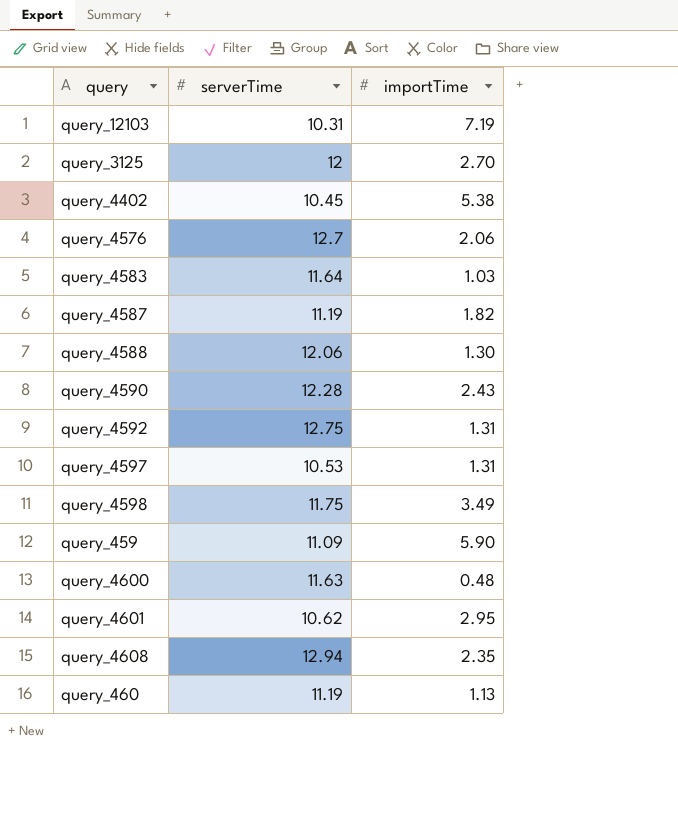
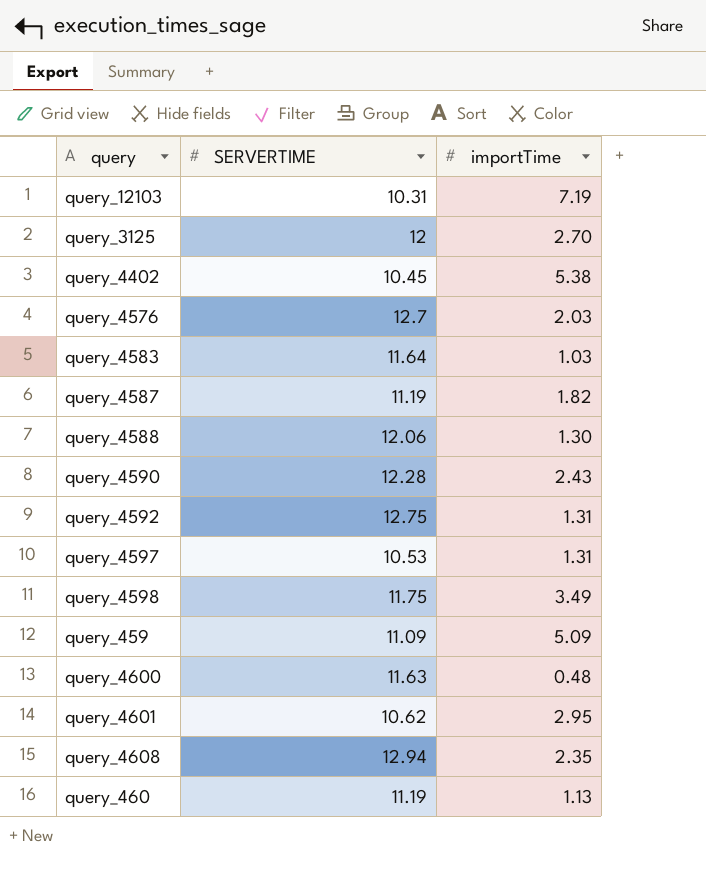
column name: serverTime -> SERVERTIME
query_4576 | importTime: 2.06 -> 2.03
query_459 | importTime: 5.90 -> 5.09

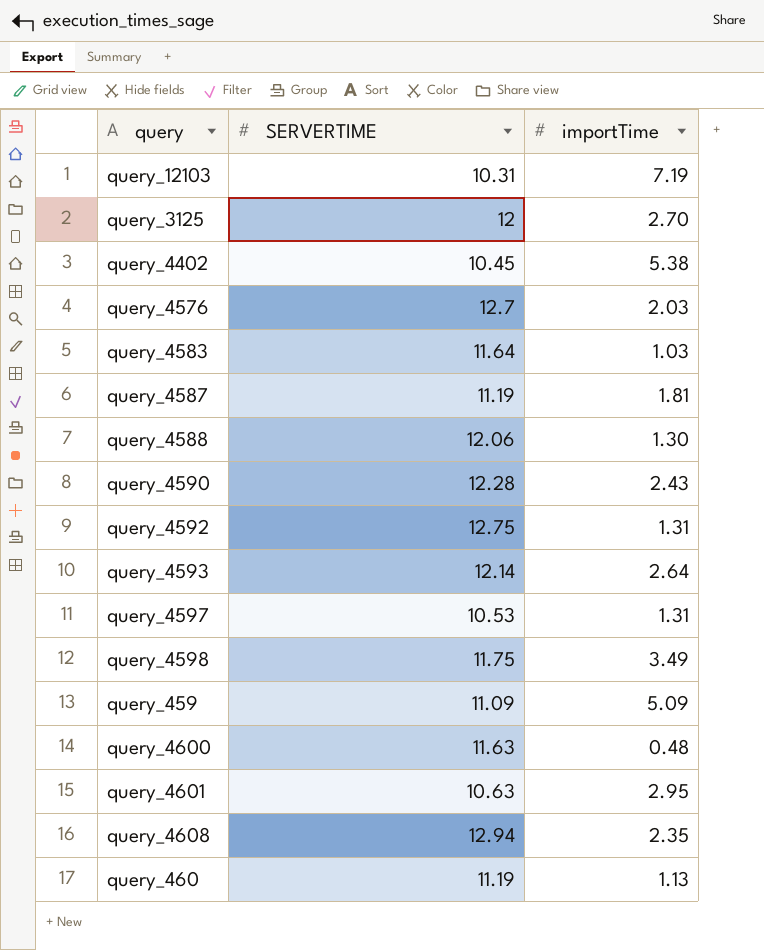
query_4587 | importTime: 1.82 -> 1.81
row query_4593: none -> 12.14 | 2.64
query_4601 | SERVERTIME: 10.62 -> 10.63

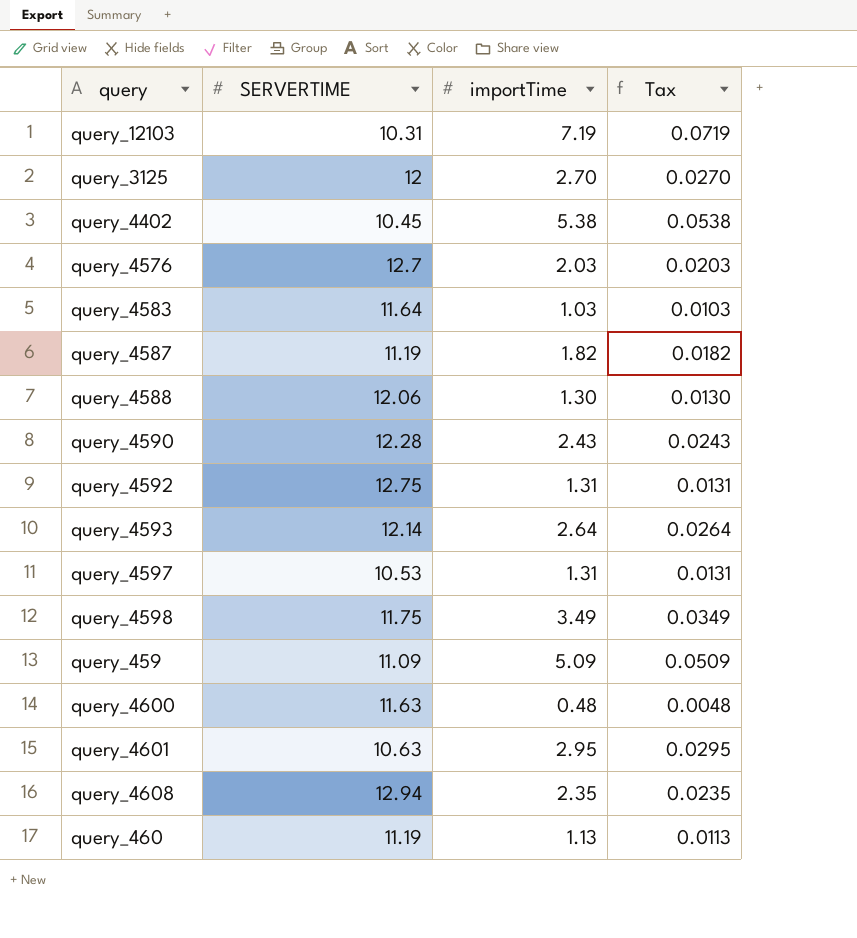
column Tax | formula: none -> [importTime] * 0.01
query_4587 | importTime: 1.81 -> 1.82

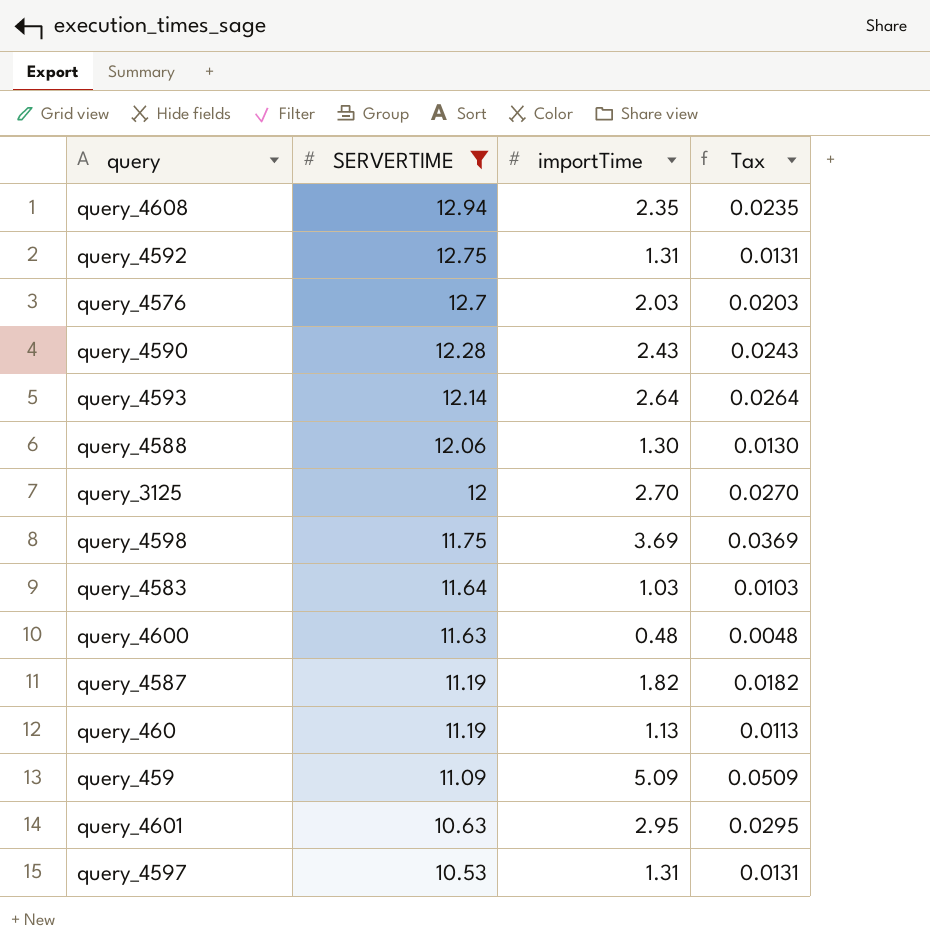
filter: none -> SERVERTIME >= 10.53
row order: none -> SERVERTIME descending
query_4598 | importTime: 3.49 -> 3.69
query_4598 | Tax: 0.0349 -> 0.0369

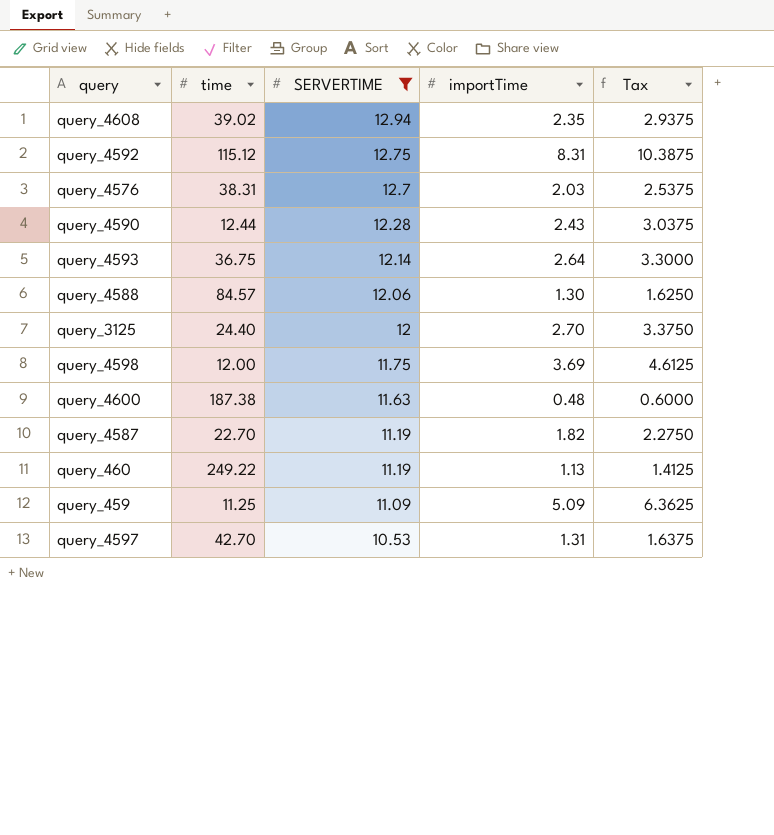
column time | position: none -> 2
column Tax | formula: [importTime] * 0.01 -> [importTime] * 1.25
row query_4583: 11.64 | 1.03 | 0.0103 -> none
row query_4601: 10.63 | 2.95 | 0.0295 -> none
query_4592 | importTime: 1.31 -> 8.31

